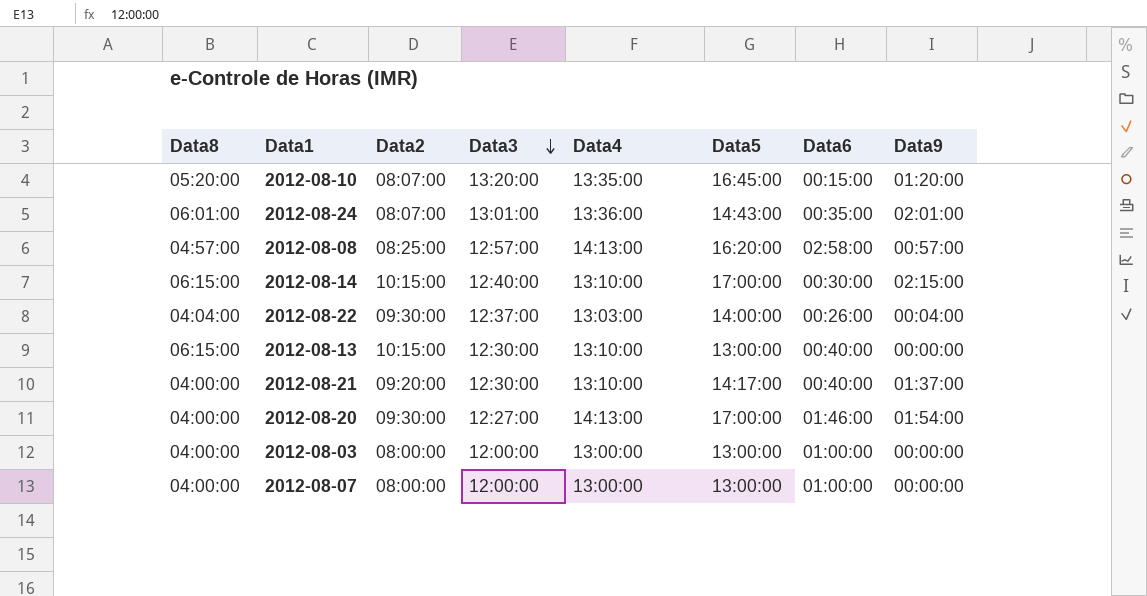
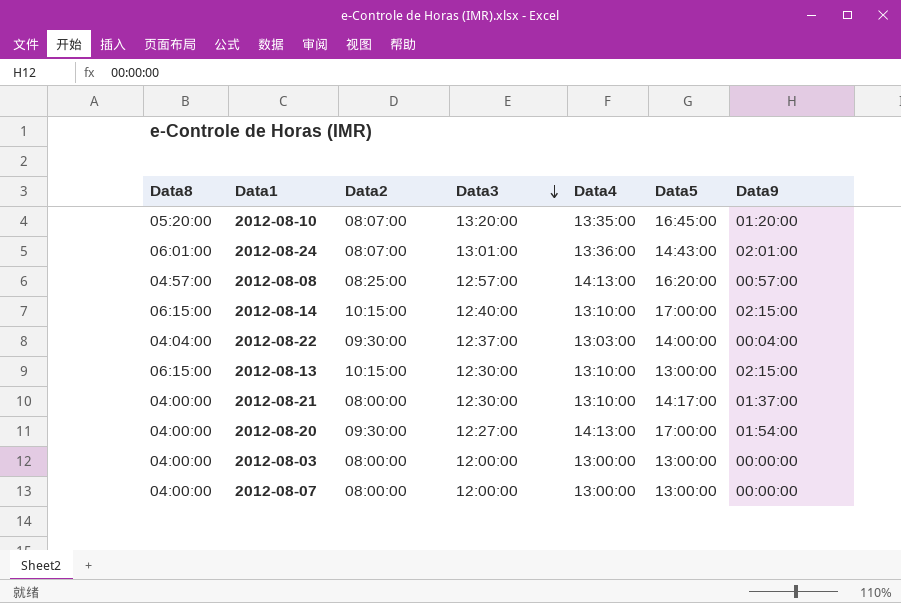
column Data6 | position: 7 -> none
2012-08-13 | Data9: 00:00:00 -> 02:15:00
2012-08-21 | Data2: 09:20:00 -> 08:00:00

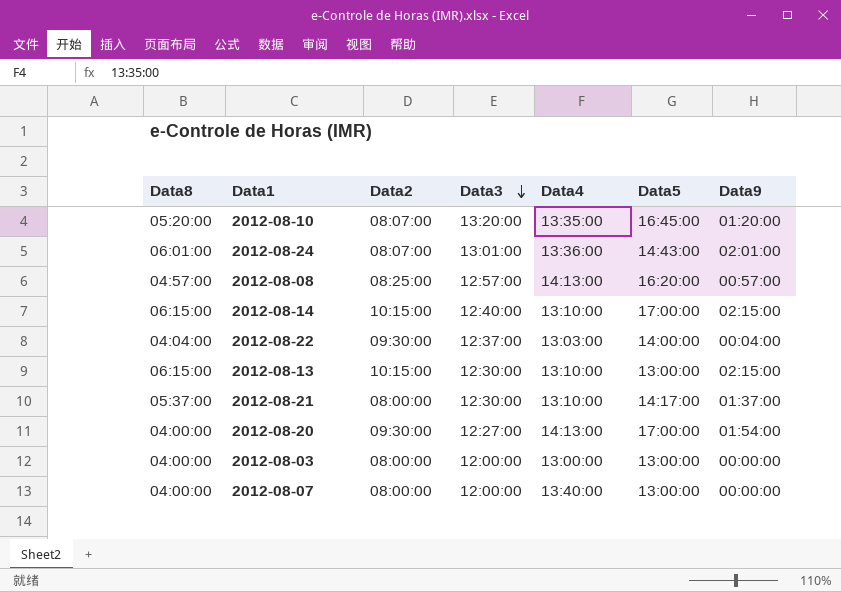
2012-08-21 | Data8: 04:00:00 -> 05:37:00
2012-08-07 | Data4: 13:00:00 -> 13:40:00

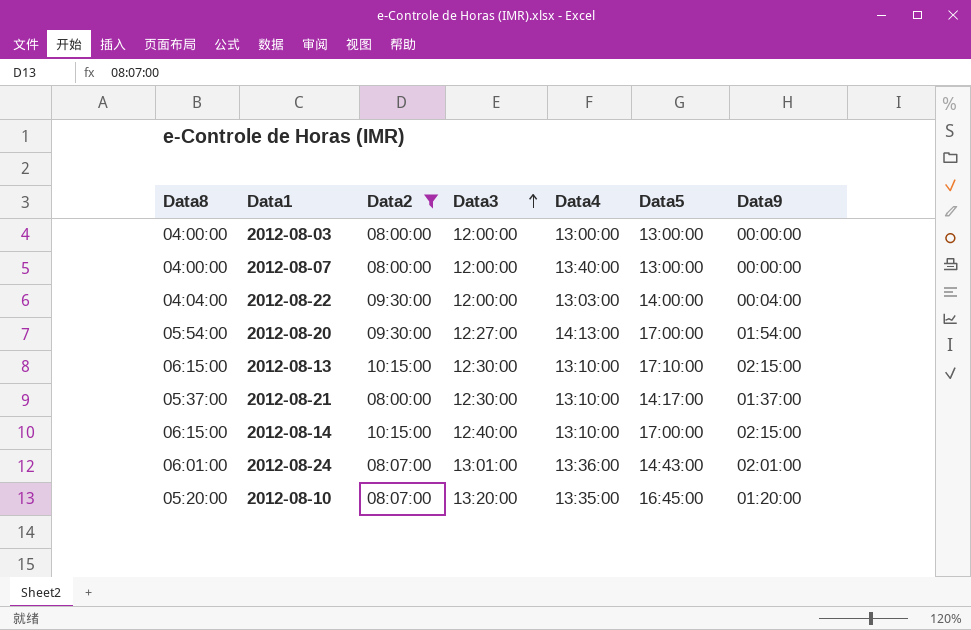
filter: none -> Data2 != 08:25:00
row order: Data3 descending -> Data3 ascending
2012-08-22 | Data3: 12:37:00 -> 12:00:00
2012-08-20 | Data8: 04:00:00 -> 05:54:00
2012-08-13 | Data5: 13:00:00 -> 17:10:00

